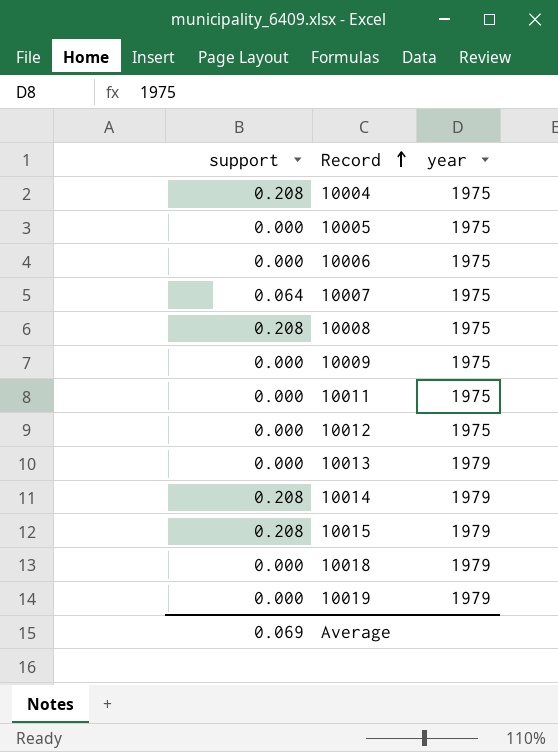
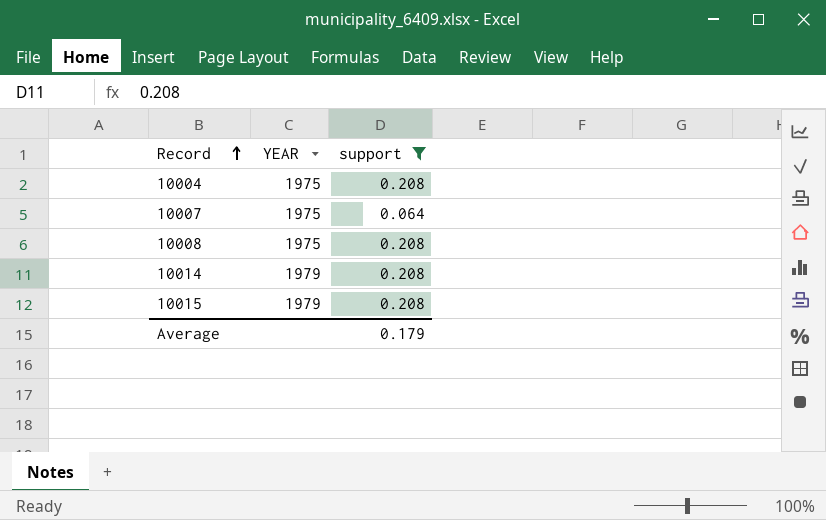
filter: none -> support != 0.000
column name: year -> YEAR
column support | position: 1 -> 3
Average | support: 0.069 -> 0.179

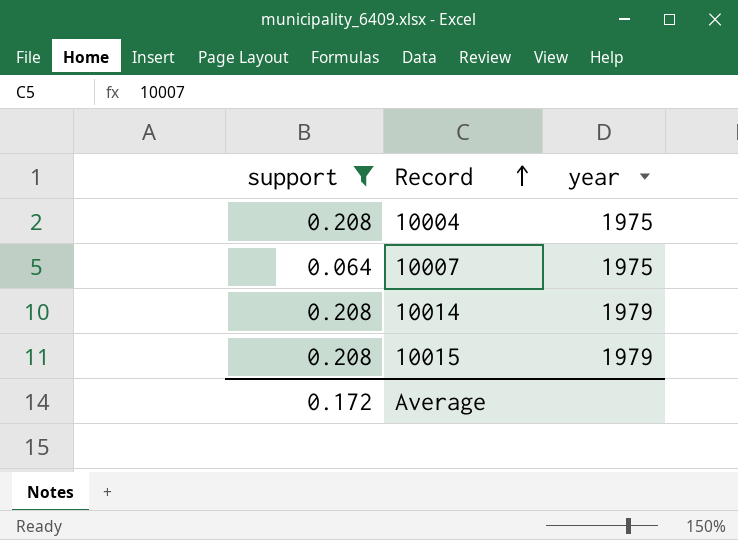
column support | position: 3 -> 1
column name: YEAR -> year
row 10008: 1975 | 0.208 -> none
Average | support: 0.179 -> 0.172

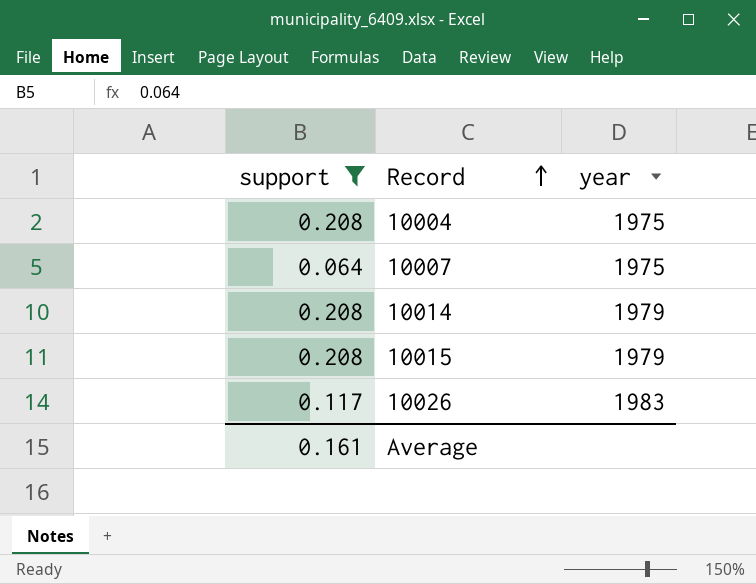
row 10026: none -> 0.117 | 1983
Average | support: 0.172 -> 0.161

